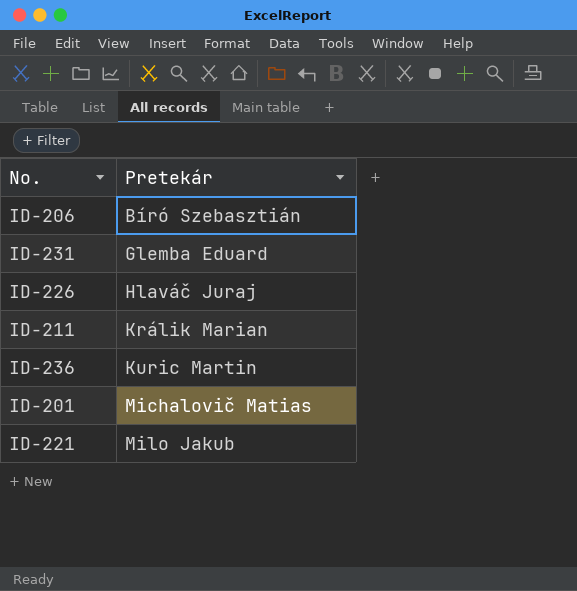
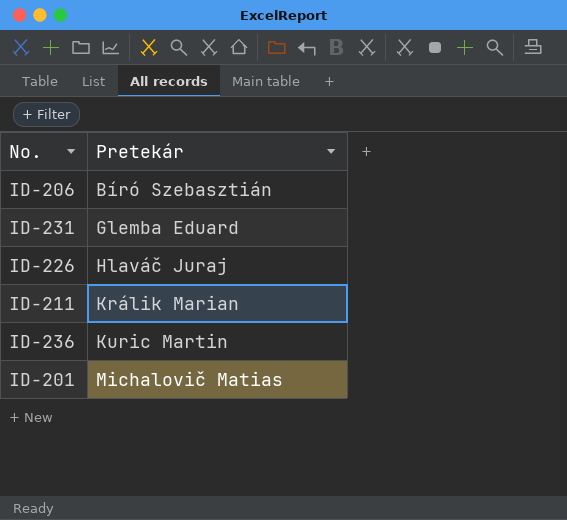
row ID-221: Milo Jakub -> none

